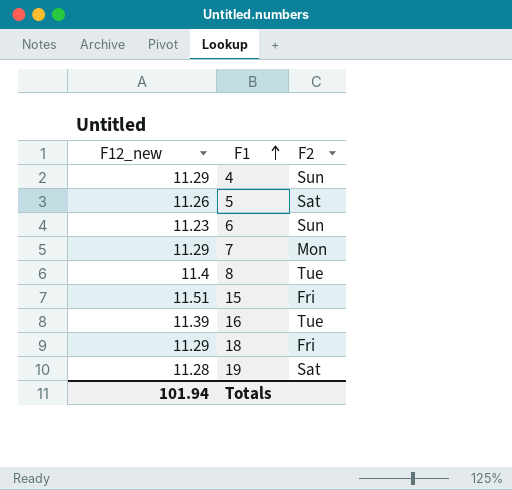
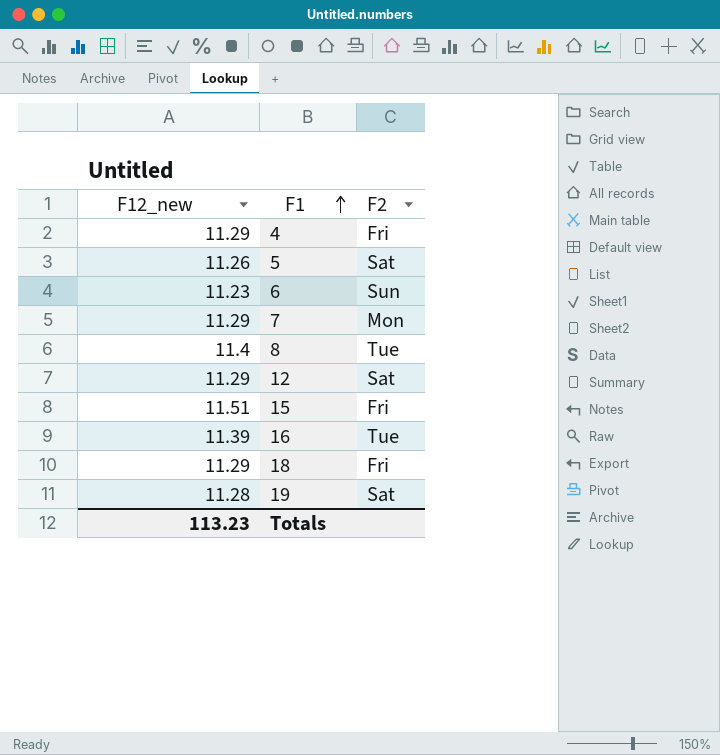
4 | F2: Sun -> Fri
row 12: none -> 11.29 | Sat
Totals | F12_new: 101.94 -> 113.23

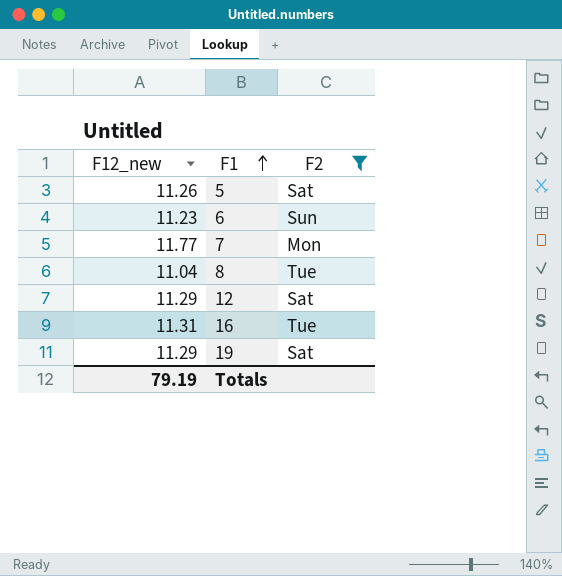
filter: none -> F2 != Fri
7 | F12_new: 11.29 -> 11.77
8 | F12_new: 11.4 -> 11.04
16 | F12_new: 11.39 -> 11.31
19 | F12_new: 11.28 -> 11.29
Totals | F12_new: 113.23 -> 79.19

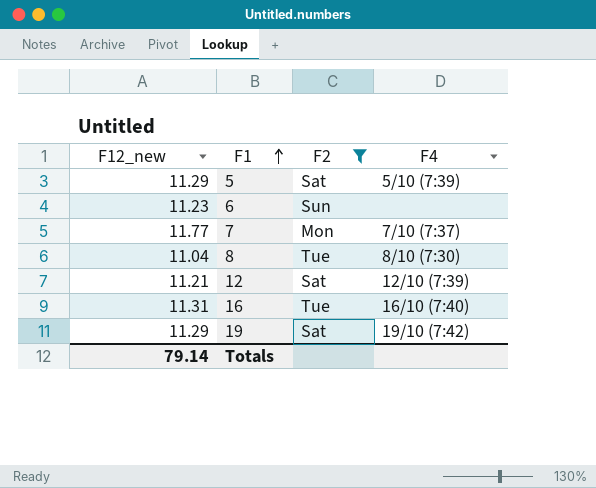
column F4 | position: none -> 4
5 | F12_new: 11.26 -> 11.29
12 | F12_new: 11.29 -> 11.21
Totals | F12_new: 79.19 -> 79.14

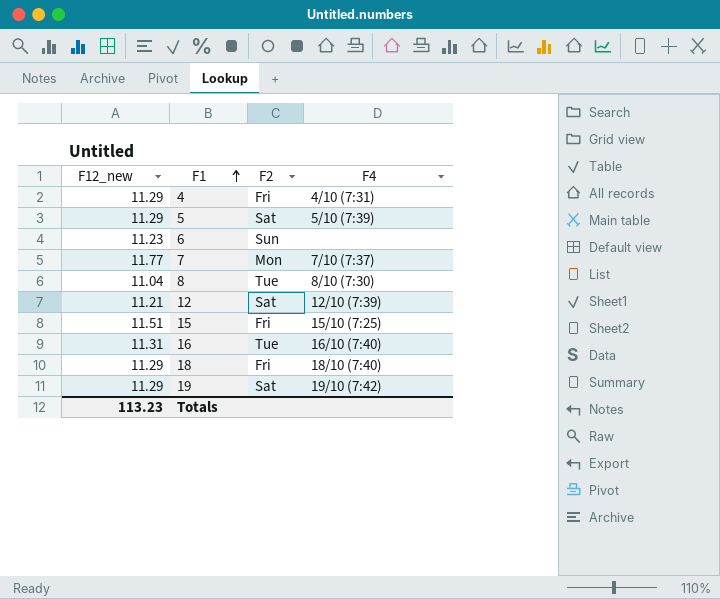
filter: F2 != Fri -> none
Totals | F12_new: 79.14 -> 113.23

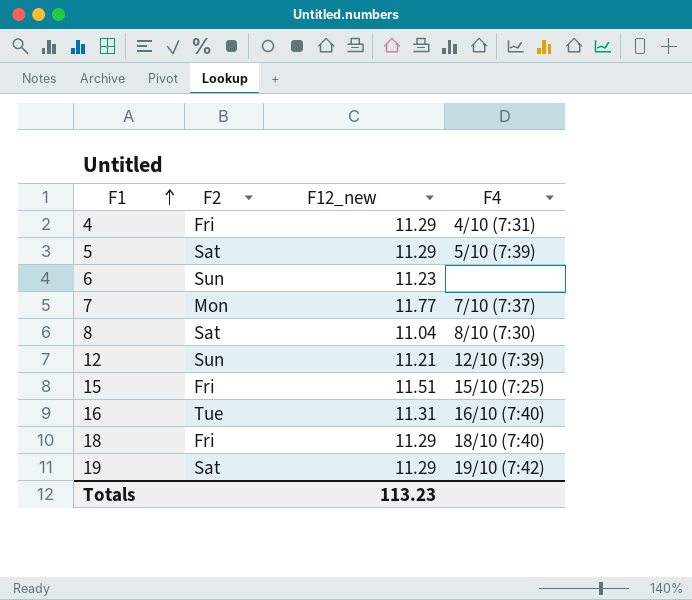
column F12_new | position: 1 -> 3
8 | F2: Tue -> Sat
12 | F2: Sat -> Sun

